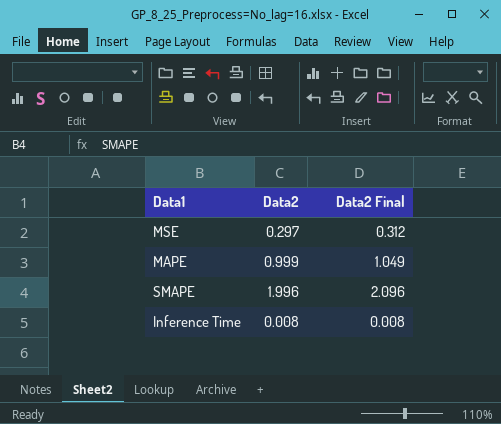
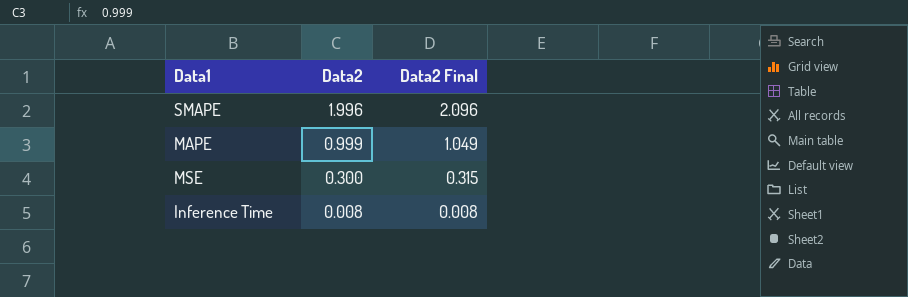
row order: none -> Data2 descending
MSE | Data2: 0.297 -> 0.300
MSE | Data2 Final: 0.312 -> 0.315

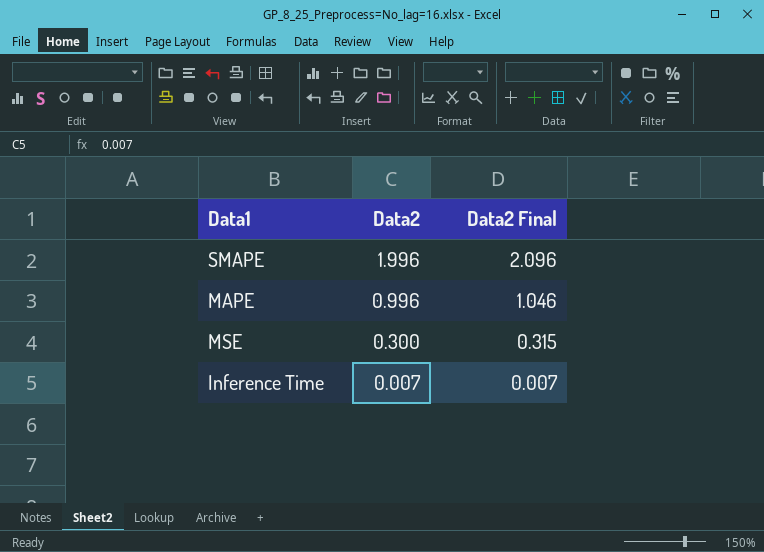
MAPE | Data2: 0.999 -> 0.996
MAPE | Data2 Final: 1.049 -> 1.046
Inference Time | Data2: 0.008 -> 0.007
Inference Time | Data2 Final: 0.008 -> 0.007

